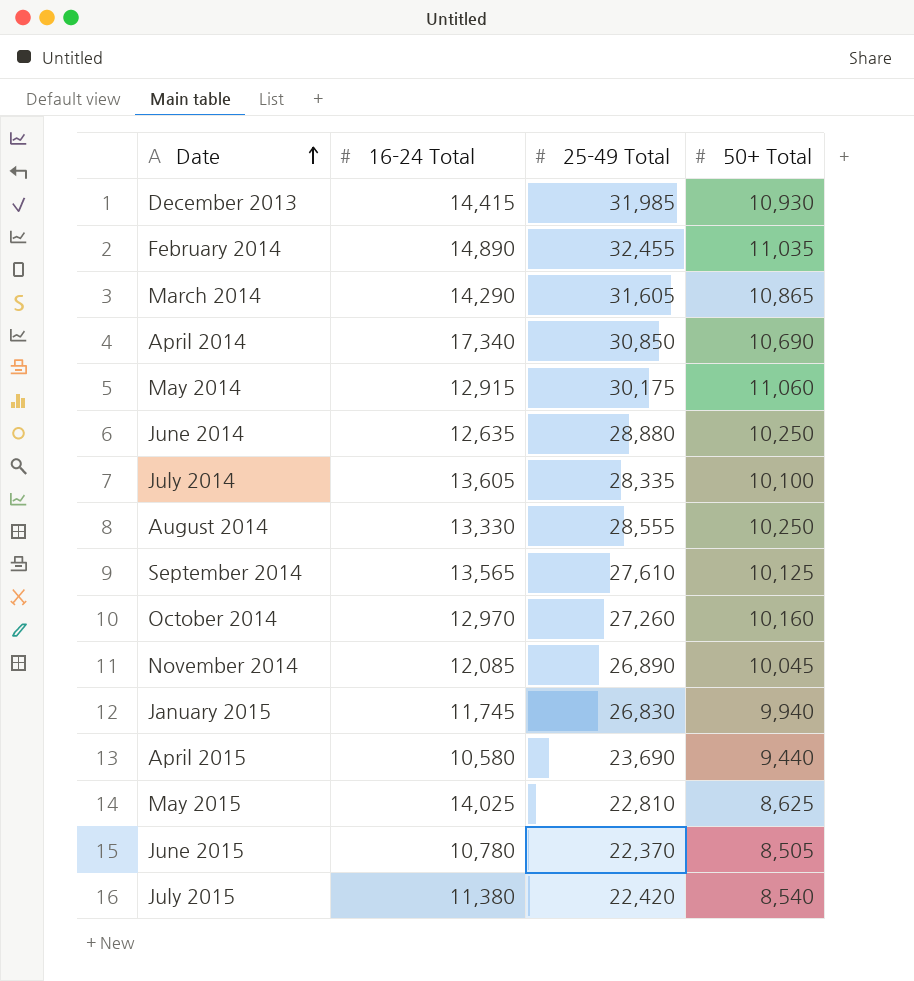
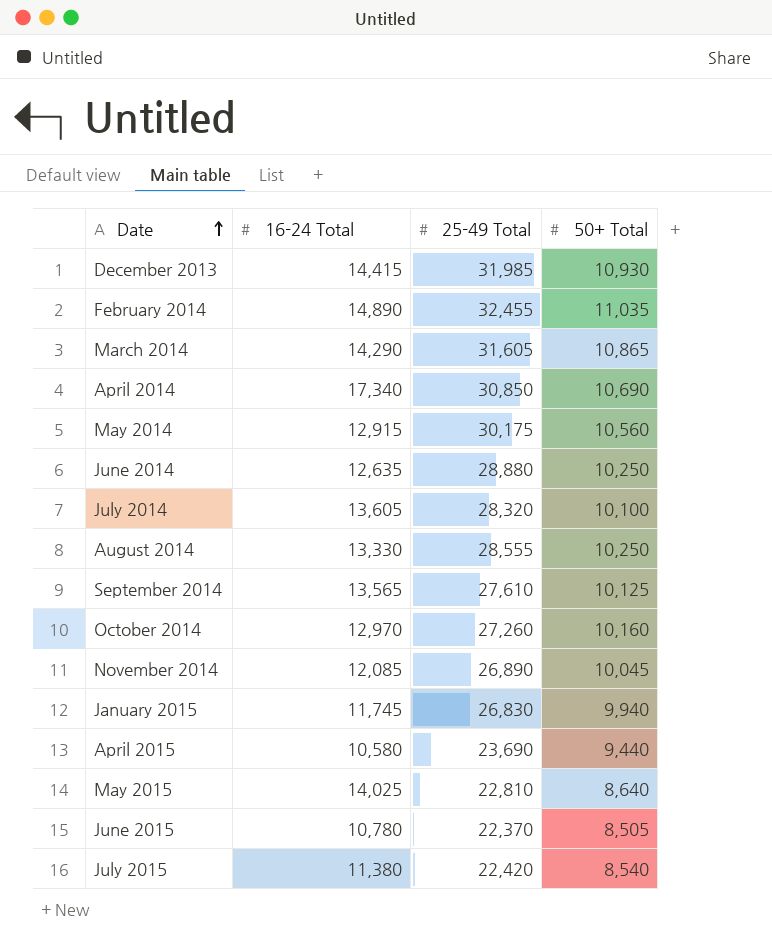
May 2014 | 50+ Total: 11,060 -> 10,560
July 2014 | 25-49 Total: 28,335 -> 28,320
May 2015 | 50+ Total: 8,625 -> 8,640

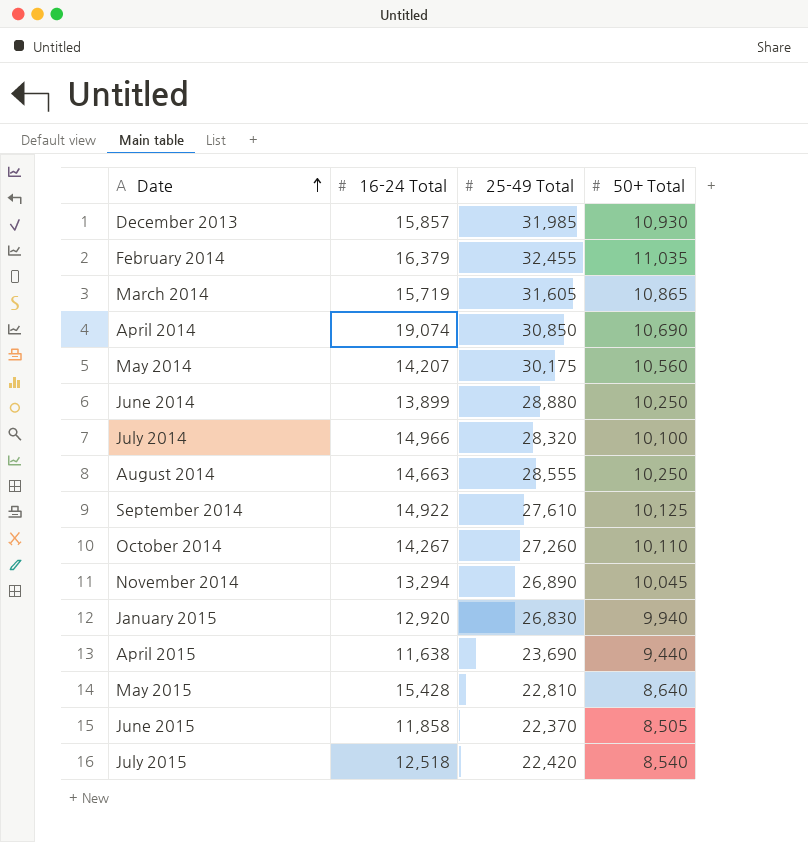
December 2013 | 16-24 Total: 14,415 -> 15,857
February 2014 | 16-24 Total: 14,890 -> 16,379
March 2014 | 16-24 Total: 14,290 -> 15,719
April 2014 | 16-24 Total: 17,340 -> 19,074
May 2014 | 16-24 Total: 12,915 -> 14,207
June 2014 | 16-24 Total: 12,635 -> 13,899
July 2014 | 16-24 Total: 13,605 -> 14,966
August 2014 | 16-24 Total: 13,330 -> 14,663
September 2014 | 16-24 Total: 13,565 -> 14,922
October 2014 | 16-24 Total: 12,970 -> 14,267
October 2014 | 50+ Total: 10,160 -> 10,110
November 2014 | 16-24 Total: 12,085 -> 13,294
January 2015 | 16-24 Total: 11,745 -> 12,920
April 2015 | 16-24 Total: 10,580 -> 11,638
May 2015 | 16-24 Total: 14,025 -> 15,428
June 2015 | 16-24 Total: 10,780 -> 11,858
July 2015 | 16-24 Total: 11,380 -> 12,518

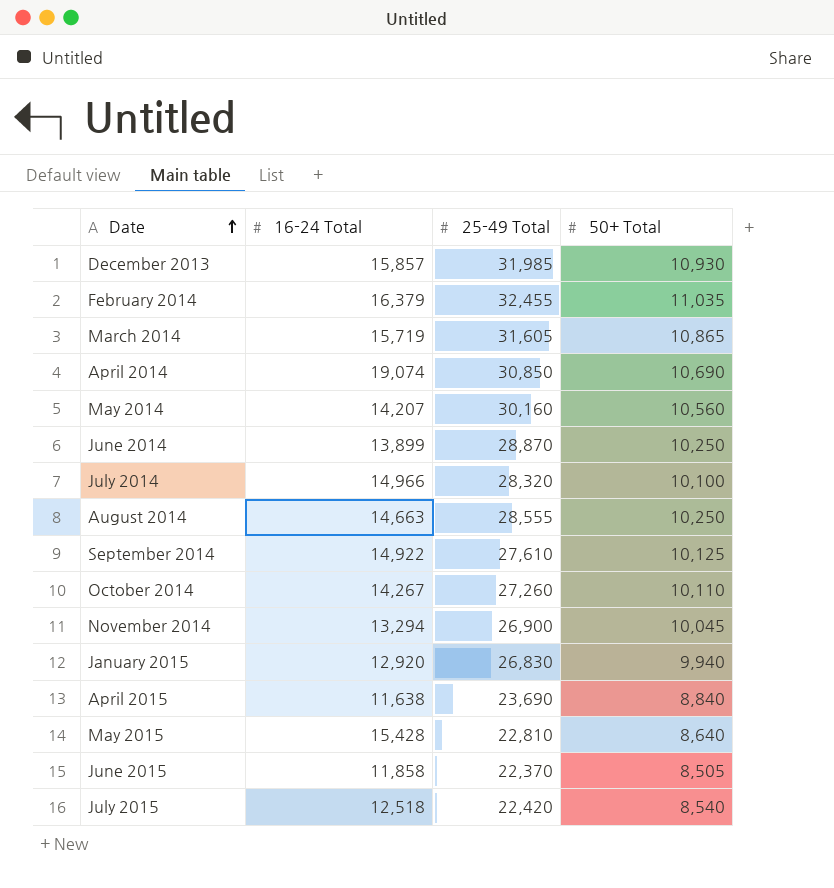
May 2014 | 25-49 Total: 30,175 -> 30,160
June 2014 | 25-49 Total: 28,880 -> 28,870
November 2014 | 25-49 Total: 26,890 -> 26,900
April 2015 | 50+ Total: 9,440 -> 8,840

